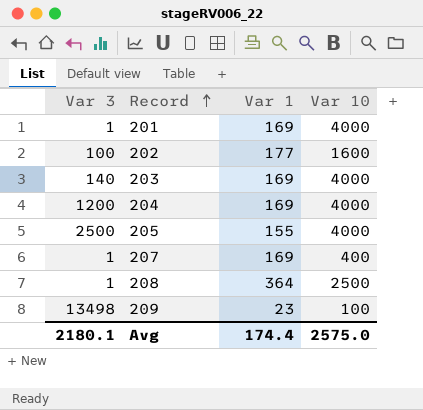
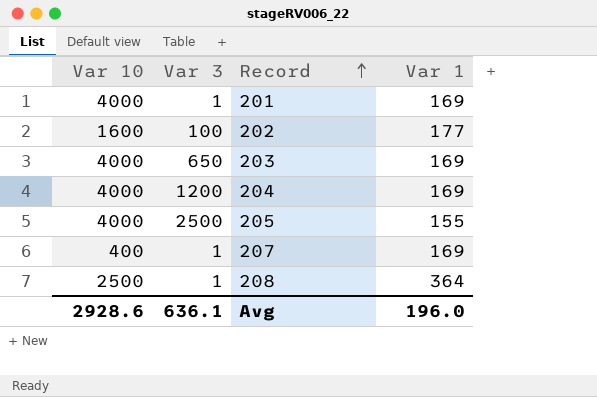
column Var 10 | position: 4 -> 1
row 209: 13498 | 23 | 100 -> none
203 | Var 3: 140 -> 650
Avg | Var 10: 2575.0 -> 2928.6
Avg | Var 3: 2180.1 -> 636.1
Avg | Var 1: 174.4 -> 196.0

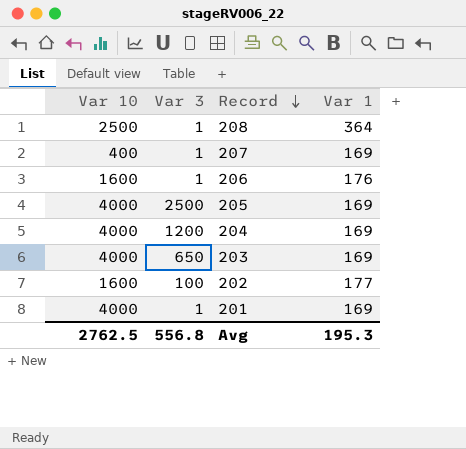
row order: Record ascending -> Record descending
row 206: none -> 1600 | 1 | 176
205 | Var 1: 155 -> 169
Avg | Var 10: 2928.6 -> 2762.5
Avg | Var 3: 636.1 -> 556.8
Avg | Var 1: 196.0 -> 195.3

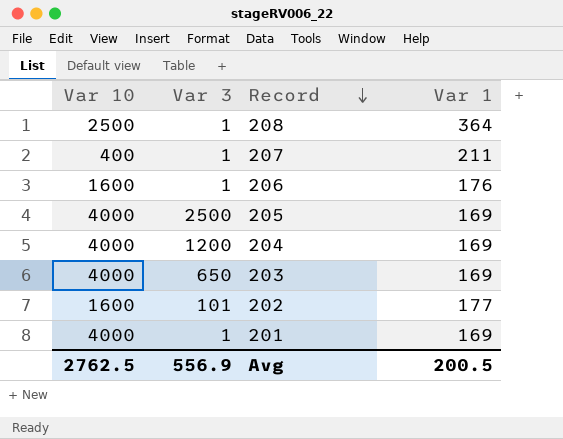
207 | Var 1: 169 -> 211
202 | Var 3: 100 -> 101
Avg | Var 3: 556.8 -> 556.9
Avg | Var 1: 195.3 -> 200.5

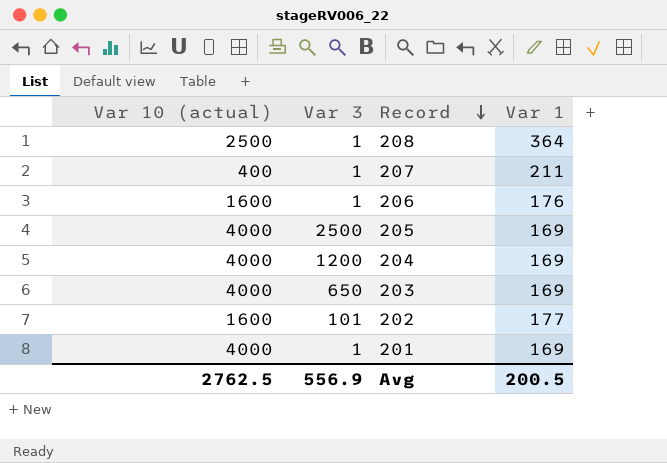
column name: Var 10 -> Var 10 (actual)

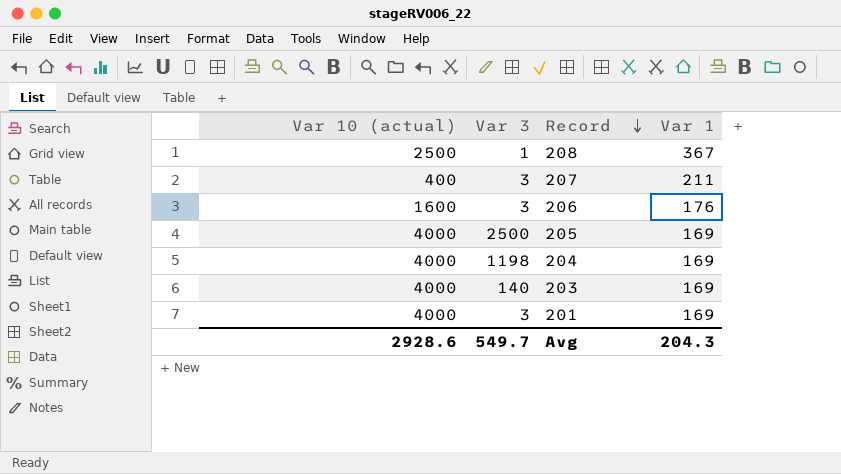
row 202: 1600 | 101 | 177 -> none
208 | Var 1: 364 -> 367
207 | Var 3: 1 -> 3
206 | Var 3: 1 -> 3
204 | Var 3: 1200 -> 1198
203 | Var 3: 650 -> 140
201 | Var 3: 1 -> 3
Avg | Var 10 (actual): 2762.5 -> 2928.6
Avg | Var 3: 556.9 -> 549.7
Avg | Var 1: 200.5 -> 204.3

